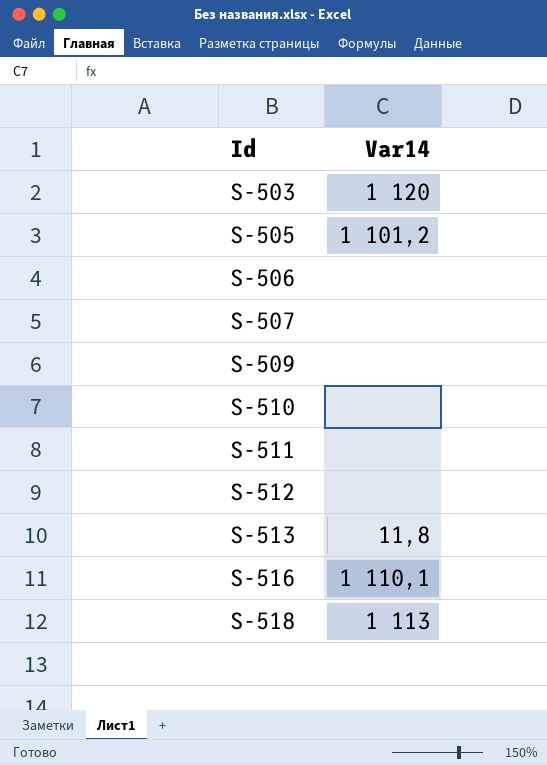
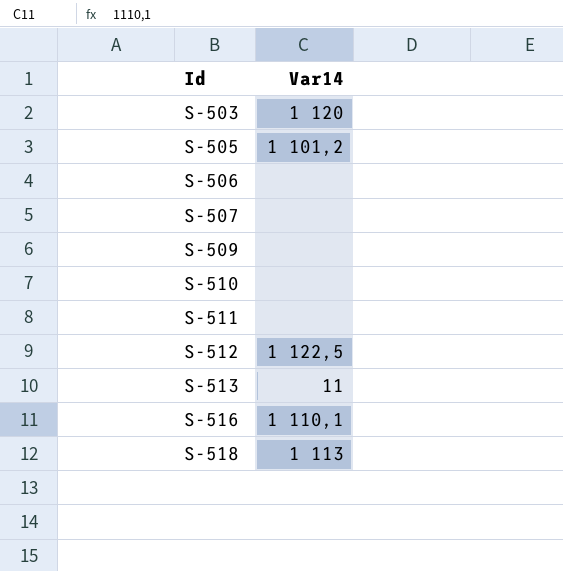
S-512 | Var14: none -> 1 122,5
S-513 | Var14: 11,8 -> 11

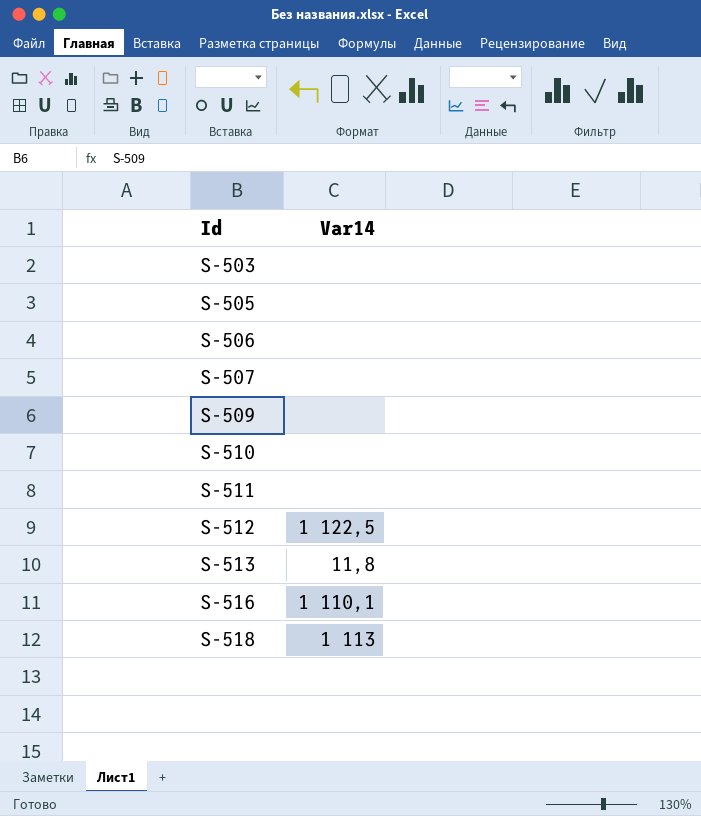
S-503 | Var14: 1 120 -> none
S-505 | Var14: 1 101,2 -> none
S-513 | Var14: 11 -> 11,8

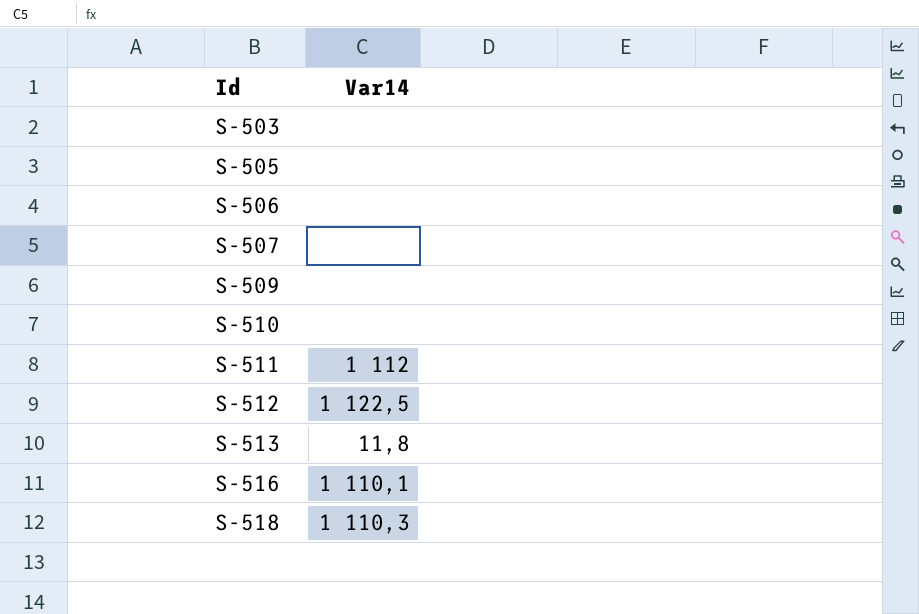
S-511 | Var14: none -> 1 112
S-518 | Var14: 1 113 -> 1 110,3

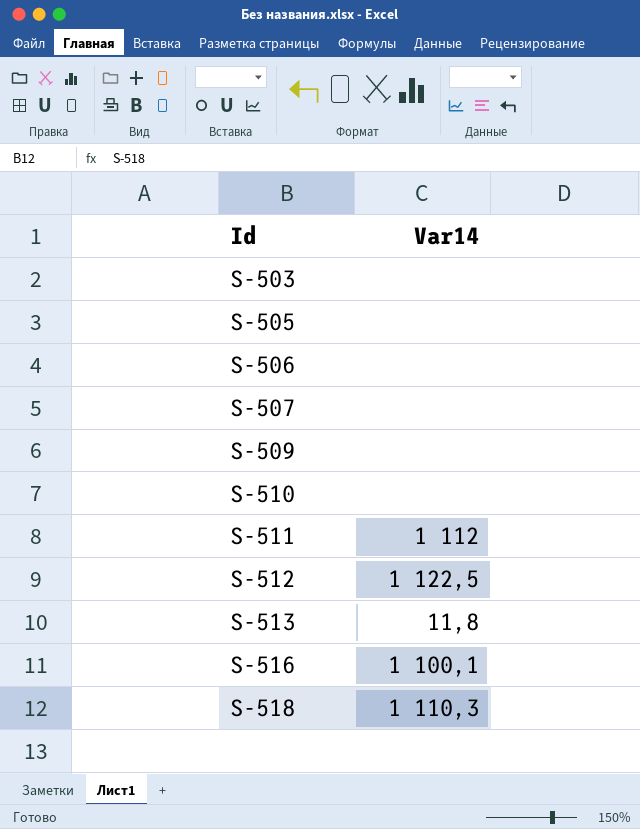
S-516 | Var14: 1 110,1 -> 1 100,1

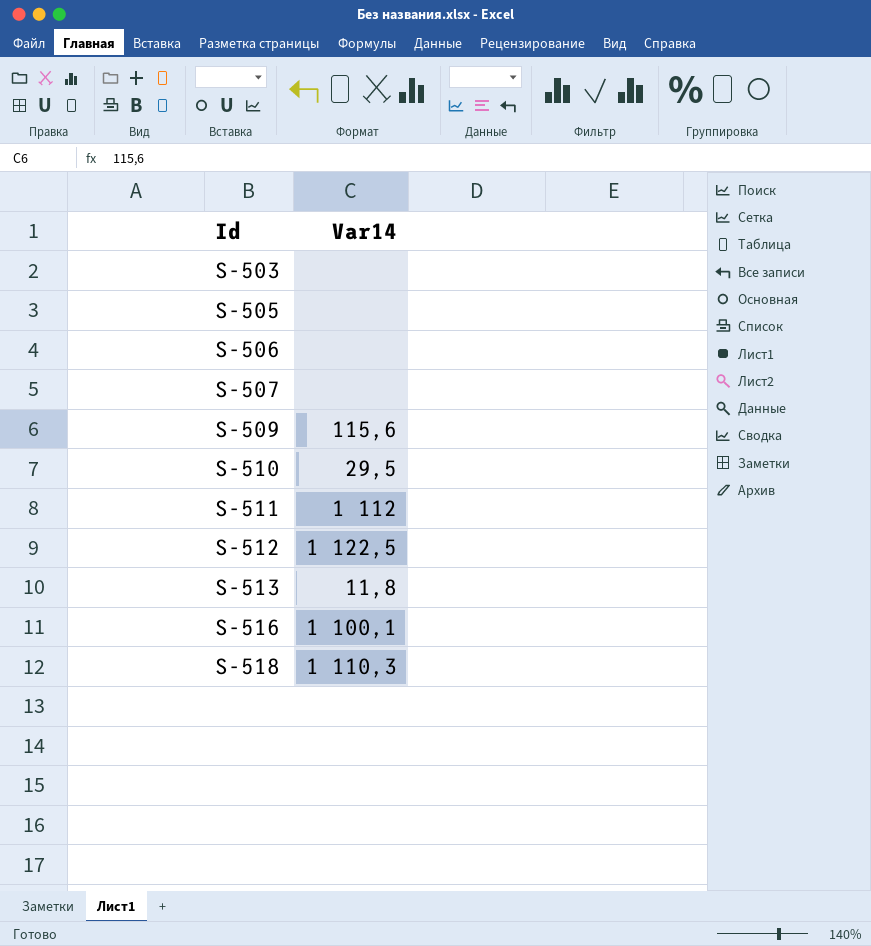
S-509 | Var14: none -> 115,6
S-510 | Var14: none -> 29,5

